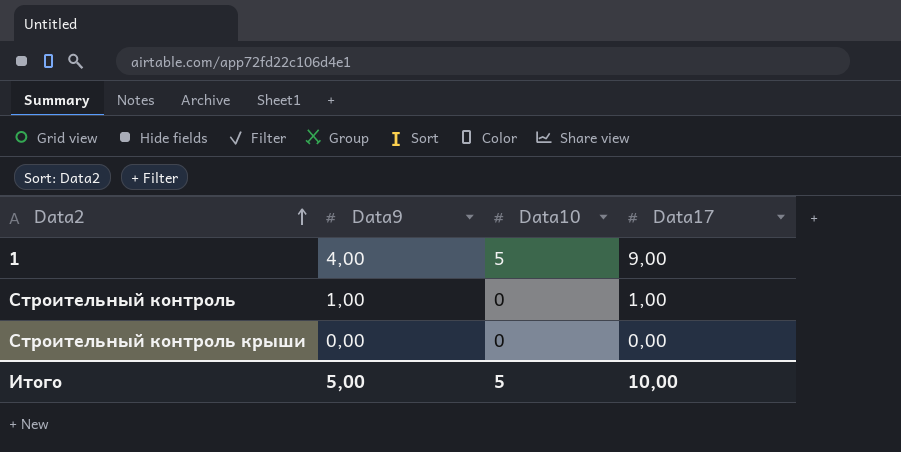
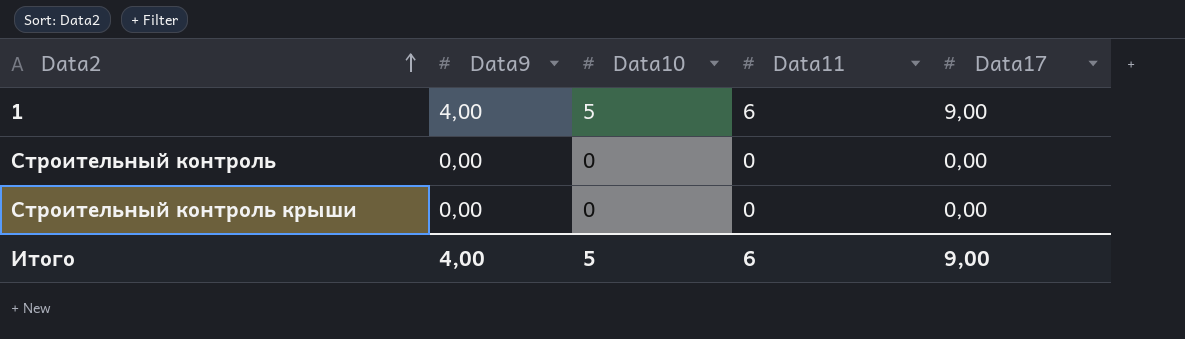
column Data11 | position: none -> 4
Строительный контроль | Data9: 1,00 -> 0,00
Строительный контроль | Data17: 1,00 -> 0,00
Итого | Data9: 5,00 -> 4,00
Итого | Data17: 10,00 -> 9,00

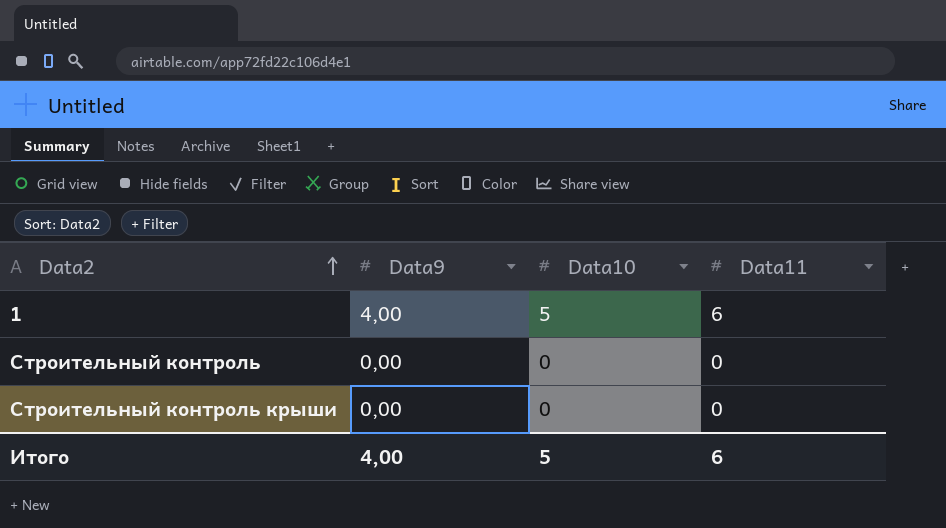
column Data17 | position: 5 -> none

